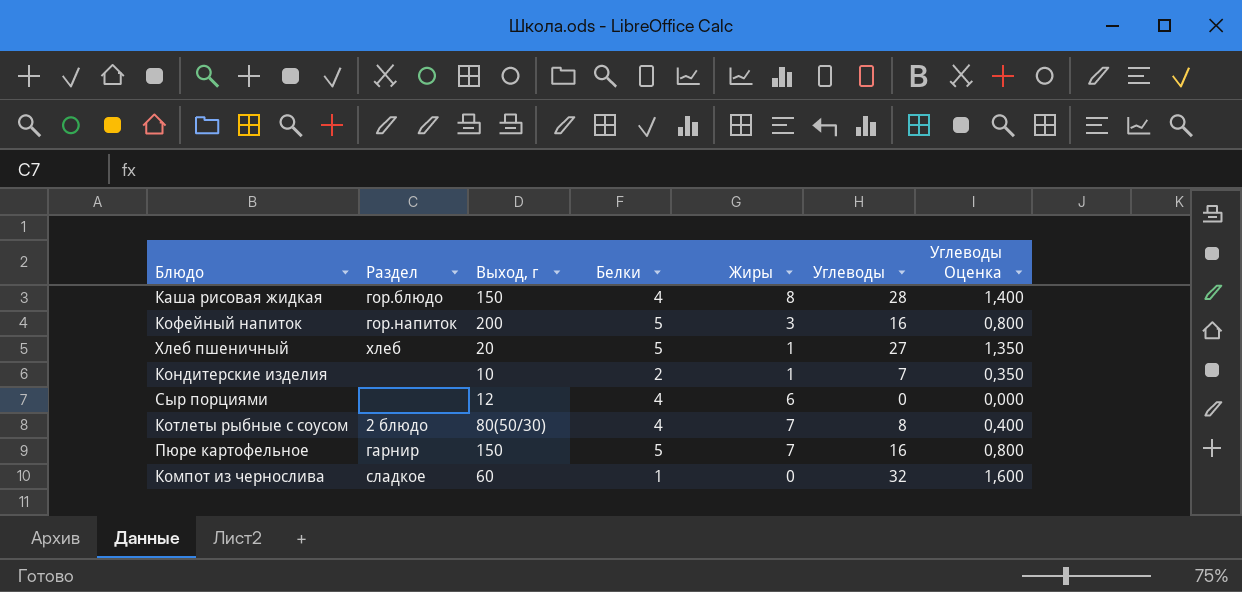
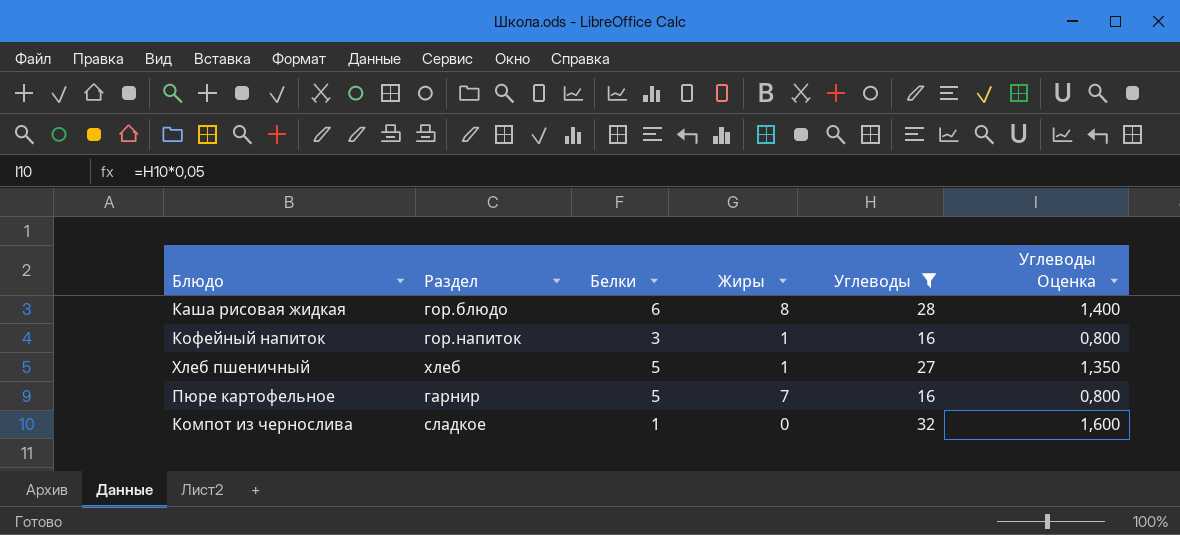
filter: none -> Углеводы >= 16
column Выход, г | position: 3 -> none
Каша рисовая жидкая | Белки: 4 -> 6
Кофейный напиток | Белки: 5 -> 3
Кофейный напиток | Жиры: 3 -> 1

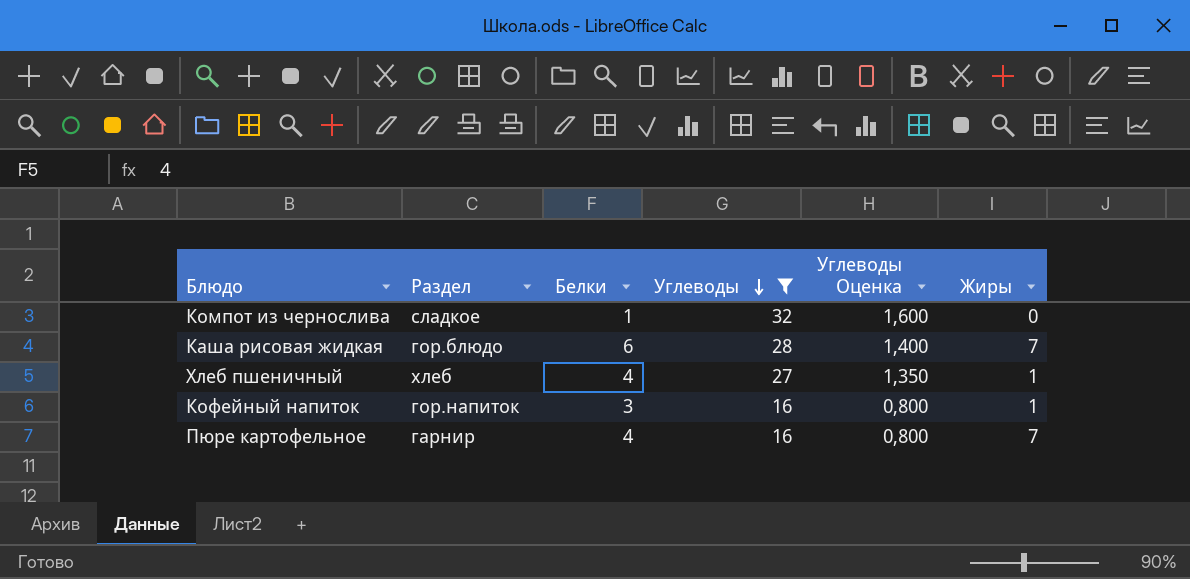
row order: none -> Углеводы descending
column Жиры | position: 4 -> 6
Каша рисовая жидкая | Жиры: 8 -> 7
Хлеб пшеничный | Белки: 5 -> 4
Пюре картофельное | Белки: 5 -> 4

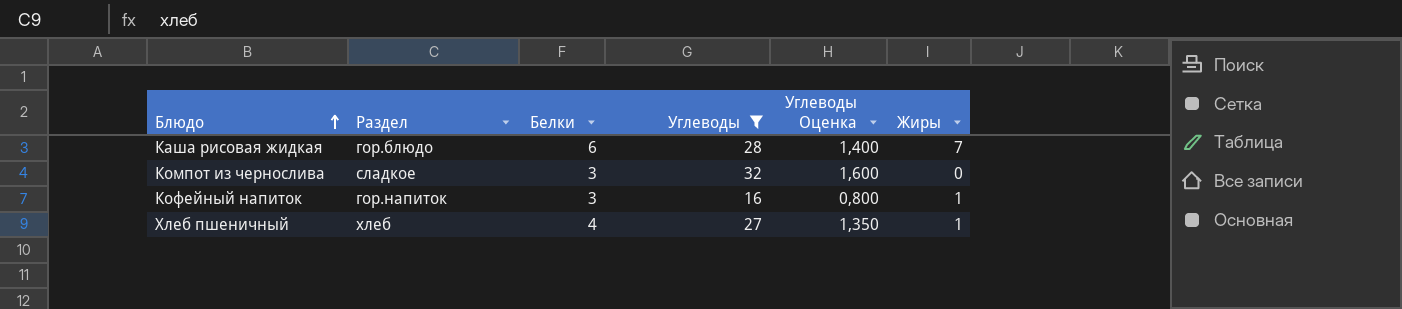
row order: Углеводы descending -> Блюдо ascending
row Пюре картофельное: гарнир | 4 | 16 | 0,800 | 7 -> none
Компот из чернослива | Белки: 1 -> 3

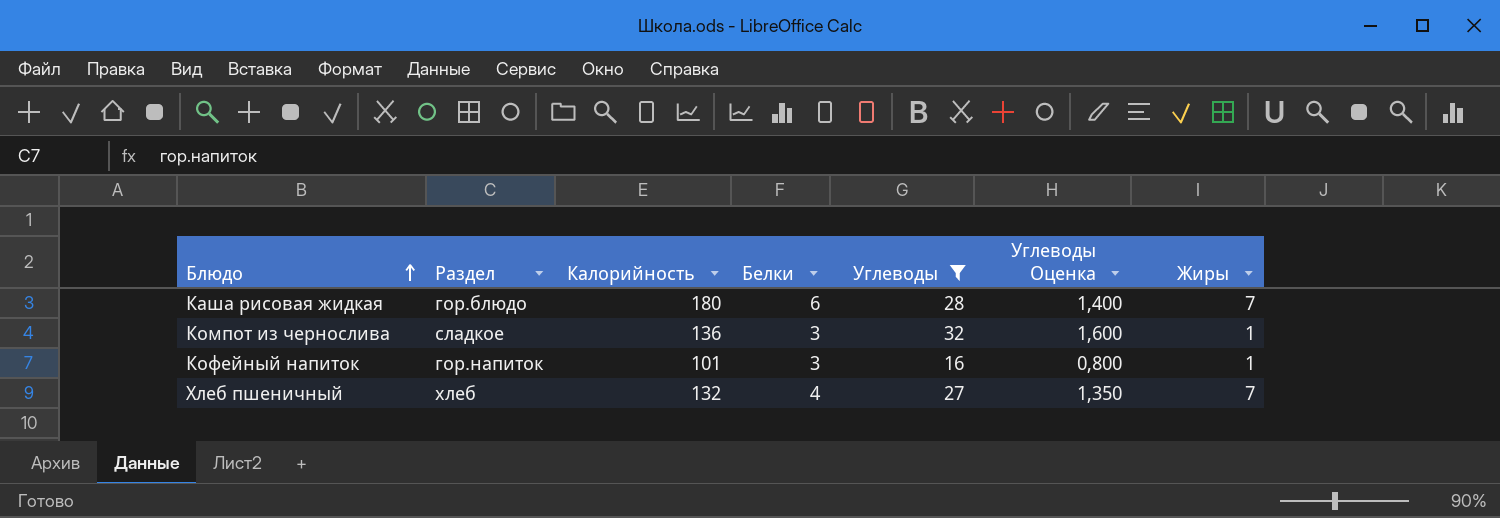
column Калорийность | position: none -> 3
Компот из чернослива | Жиры: 0 -> 1
Хлеб пшеничный | Жиры: 1 -> 7

